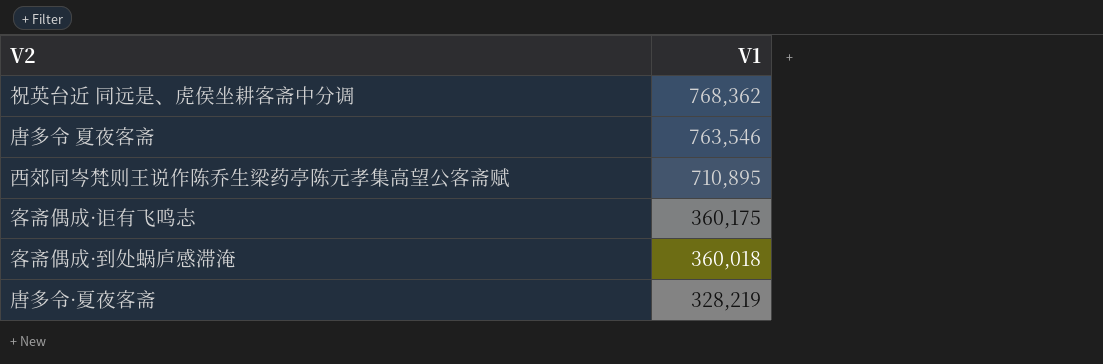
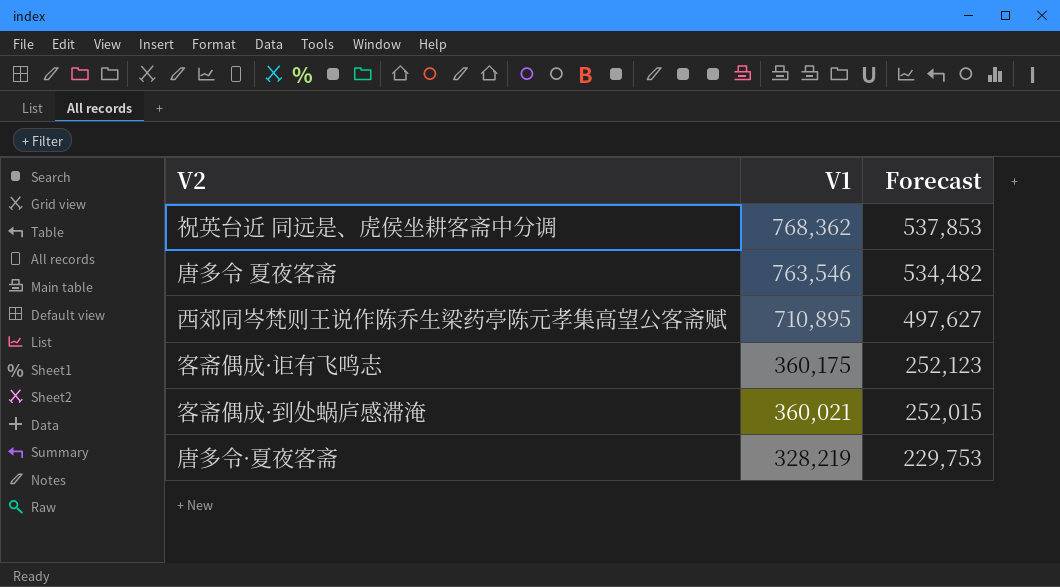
column Forecast | formula: none -> [V1] * 0.7
客斋偶成·到处蜗庐感滞淹 | V1: 360,018 -> 360,021

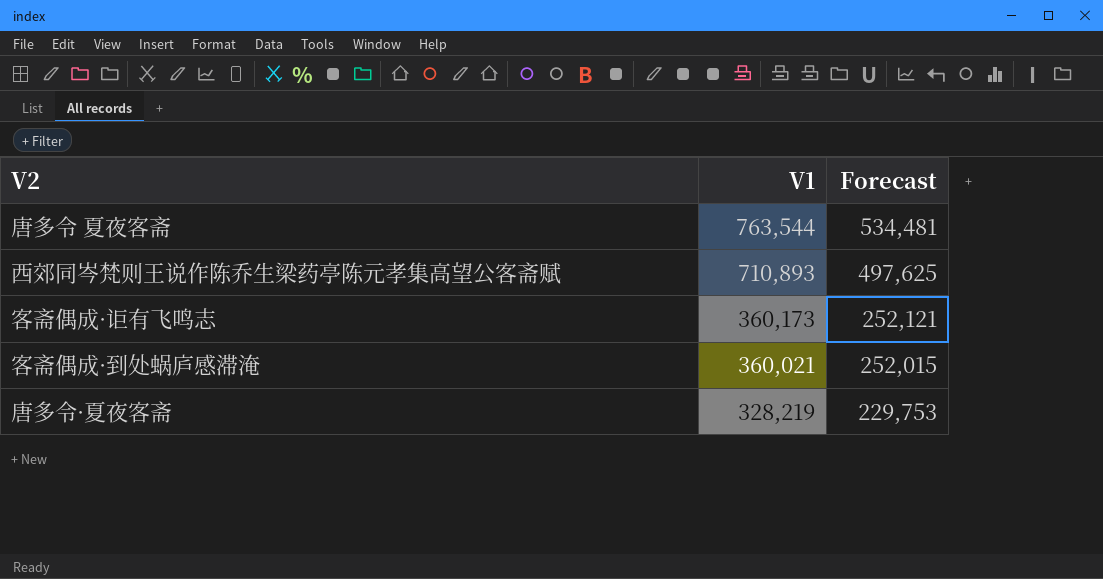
row 祝英台近 同远是、虎侯坐耕客斋中分调: 768,362 | 537,853 -> none
唐多令 夏夜客斋 | V1: 763,546 -> 763,544
唐多令 夏夜客斋 | Forecast: 534,482 -> 534,481
西郊同岑梵则王说作陈乔生梁药亭陈元孝集高望公客斋赋 | V1: 710,895 -> 710,893
西郊同岑梵则王说作陈乔生梁药亭陈元孝集高望公客斋赋 | Forecast: 497,627 -> 497,625
客斋偶成·讵有飞鸣志 | V1: 360,175 -> 360,173
客斋偶成·讵有飞鸣志 | Forecast: 252,123 -> 252,121

